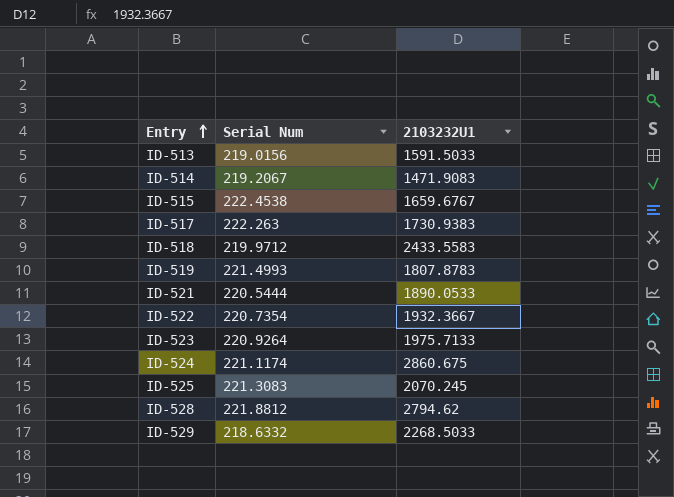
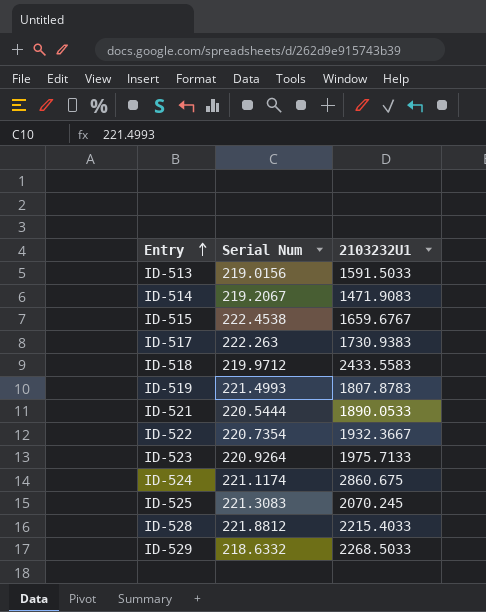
ID-528 | 2103232U1: 2794.62 -> 2215.4033

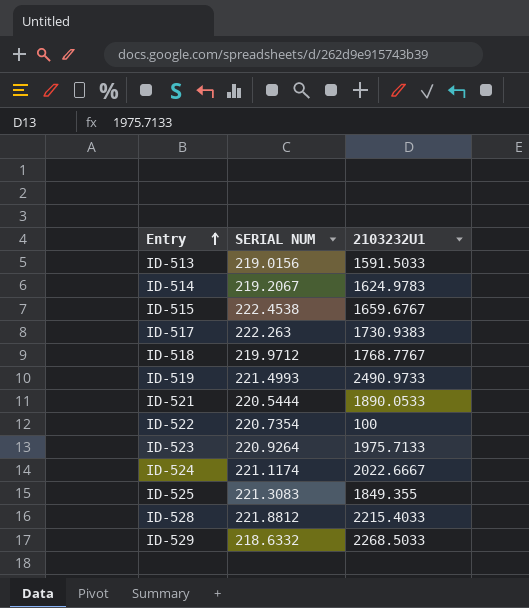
column name: Serial Num -> SERIAL NUM
ID-514 | 2103232U1: 1471.9083 -> 1624.9783
ID-518 | 2103232U1: 2433.5583 -> 1768.7767
ID-519 | 2103232U1: 1807.8783 -> 2490.9733
ID-522 | 2103232U1: 1932.3667 -> 100
ID-524 | 2103232U1: 2860.675 -> 2022.6667
ID-525 | 2103232U1: 2070.245 -> 1849.355

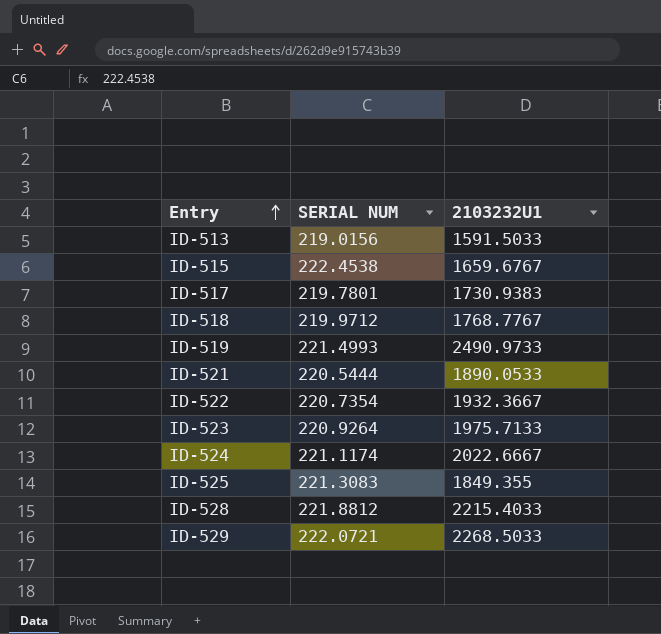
row ID-514: 219.2067 | 1624.9783 -> none
ID-517 | SERIAL NUM: 222.263 -> 219.7801
ID-522 | 2103232U1: 100 -> 1932.3667
ID-529 | SERIAL NUM: 218.6332 -> 222.0721

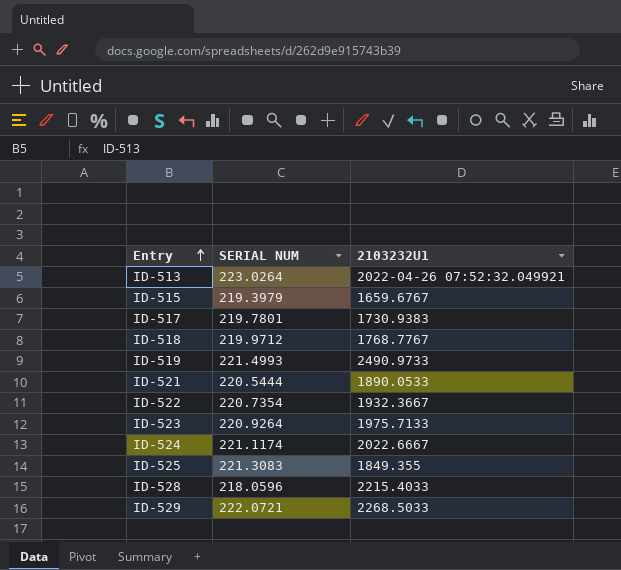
ID-513 | SERIAL NUM: 219.0156 -> 223.0264
ID-513 | 2103232U1: 1591.5033 -> 2022-04-26 07:52:32.049921
ID-515 | SERIAL NUM: 222.4538 -> 219.3979
ID-528 | SERIAL NUM: 221.8812 -> 218.0596

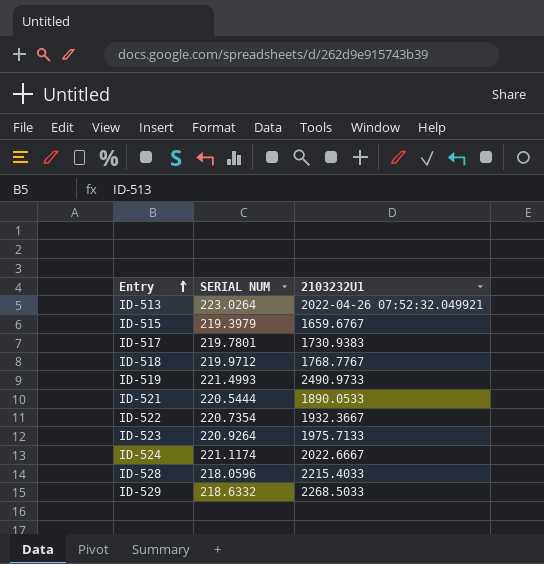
row ID-525: 221.3083 | 1849.355 -> none
ID-529 | SERIAL NUM: 222.0721 -> 218.6332

